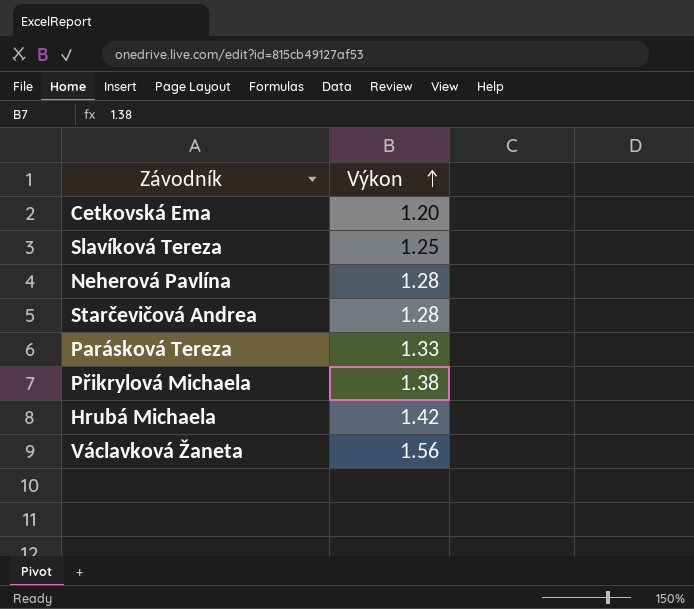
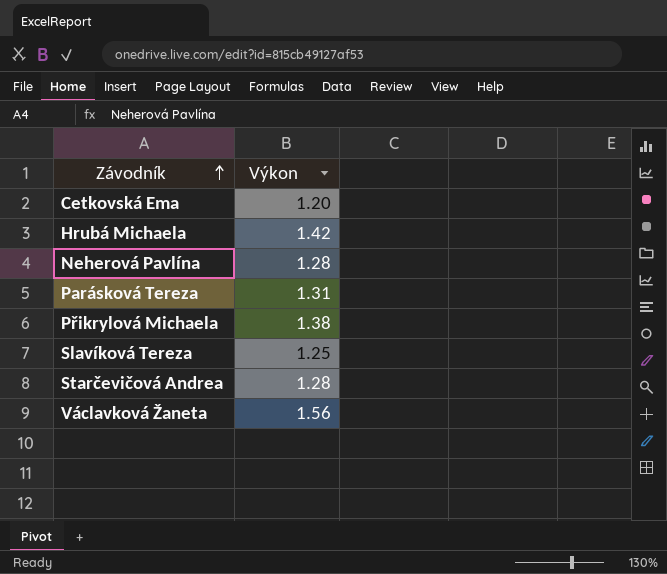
row order: Výkon ascending -> Závodník ascending
Parásková Tereza | Výkon: 1.33 -> 1.31

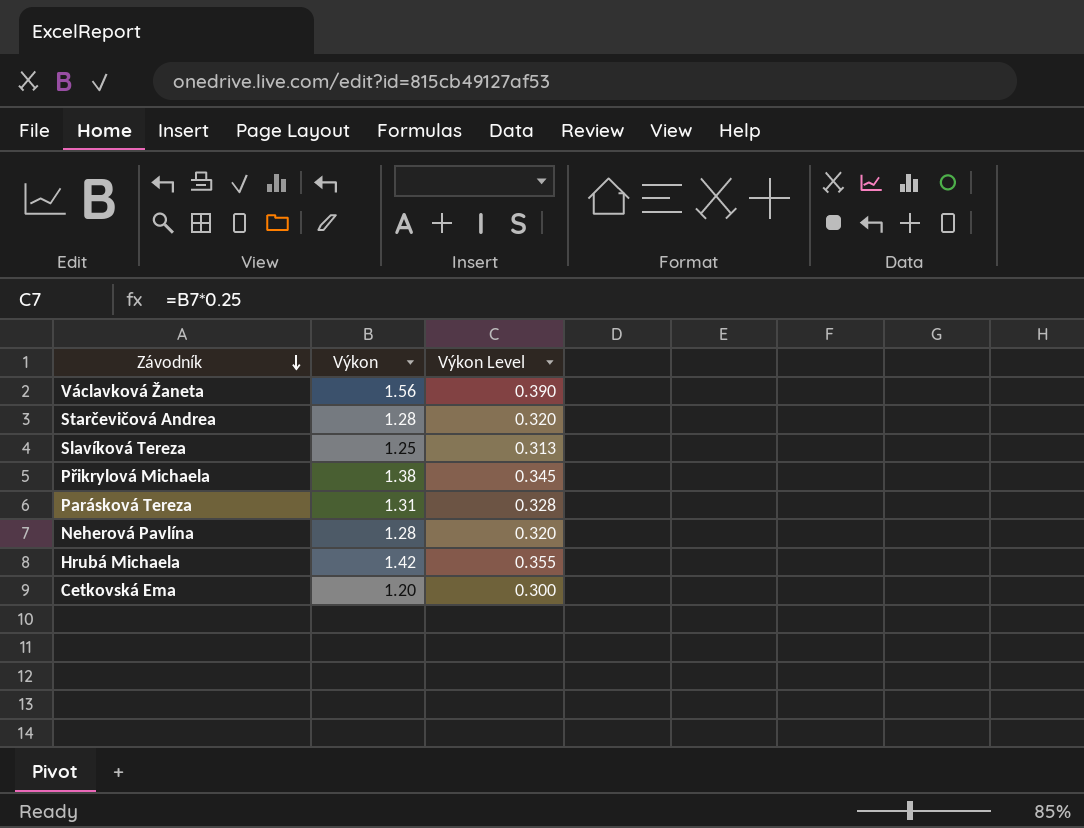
row order: Závodník ascending -> Závodník descending
column Výkon Level | formula: none -> [Výkon] * 0.25

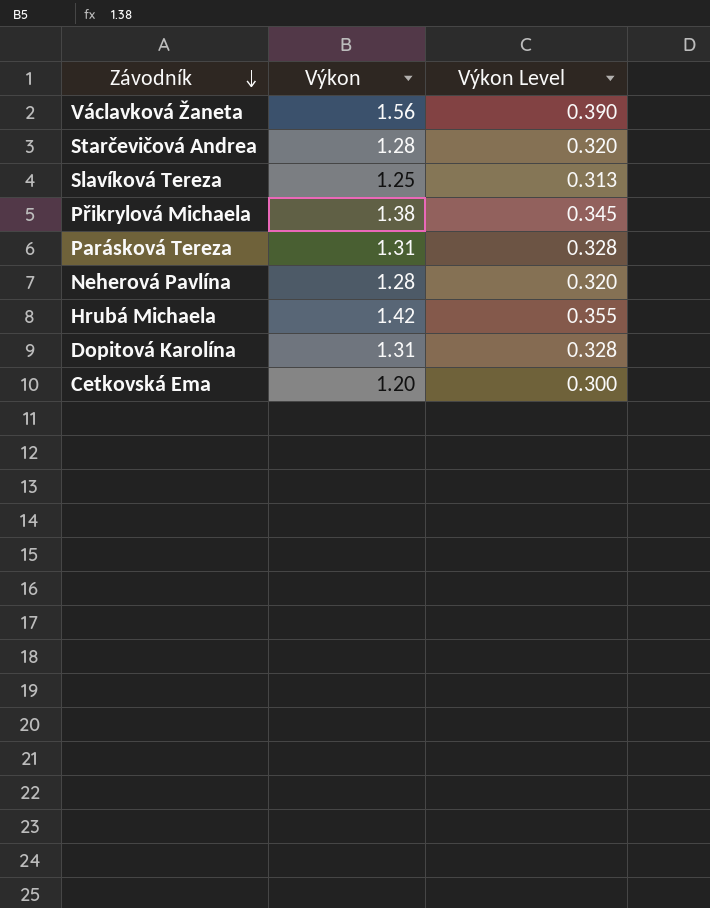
row Dopitová Karolína: none -> 1.31 | 0.328

